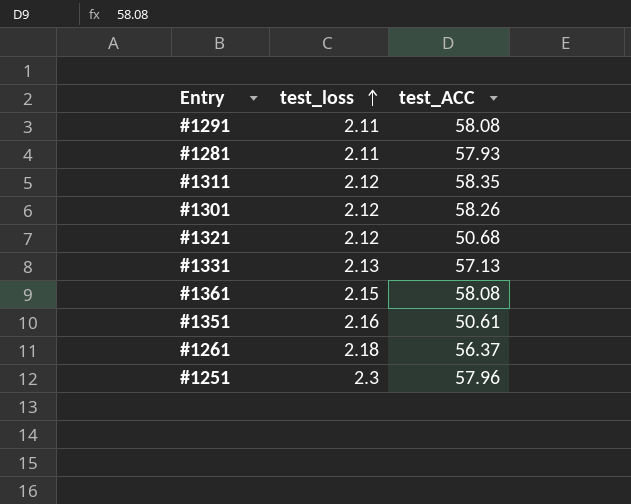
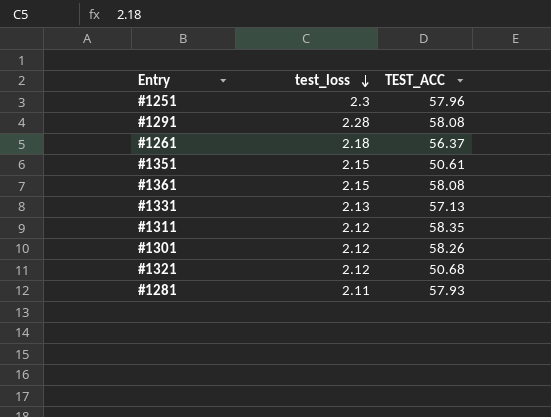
row order: test_loss ascending -> test_loss descending
column name: test_ACC -> TEST_ACC
#1291 | test_loss: 2.11 -> 2.28
#1351 | test_loss: 2.16 -> 2.15

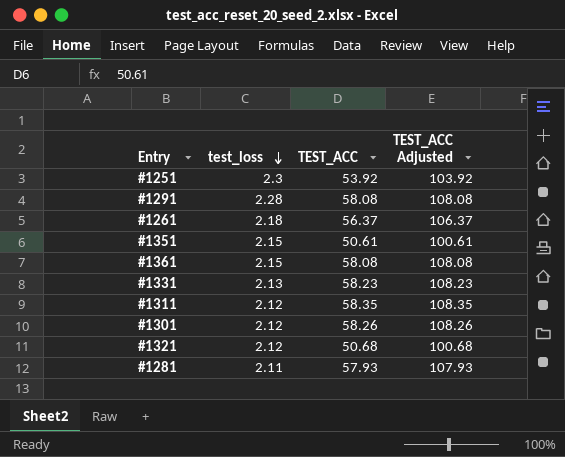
column TEST_ACC Adjusted | formula: none -> [TEST_ACC] + 50
#1251 | TEST_ACC: 57.96 -> 53.92
#1331 | TEST_ACC: 57.13 -> 58.23

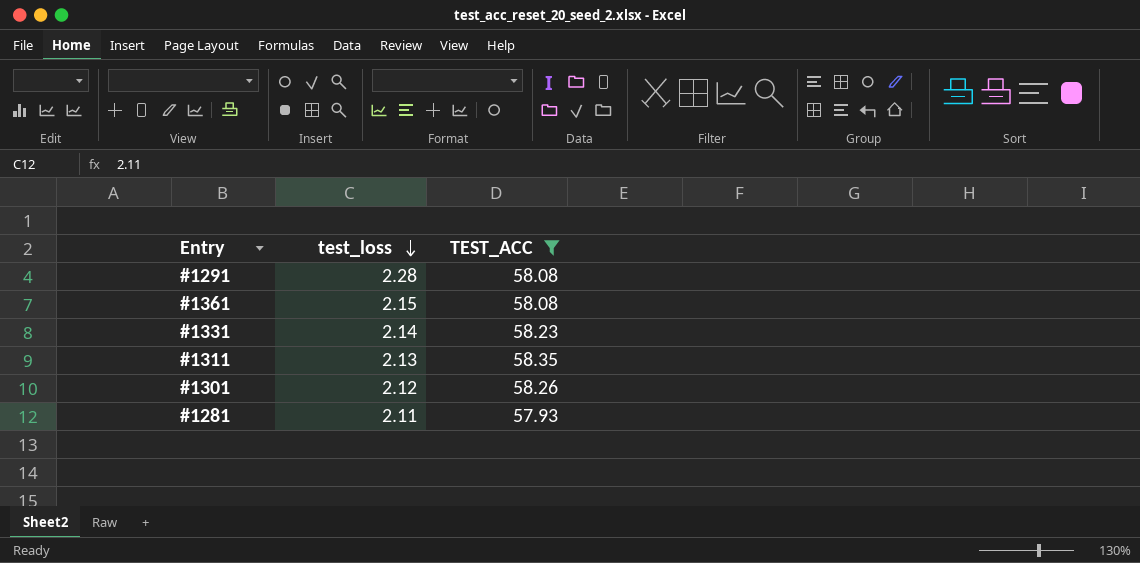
filter: none -> TEST_ACC >= 57.93
column TEST_ACC Adjusted | formula: [TEST_ACC] + 50 -> none
#1331 | test_loss: 2.13 -> 2.14
#1311 | test_loss: 2.12 -> 2.13

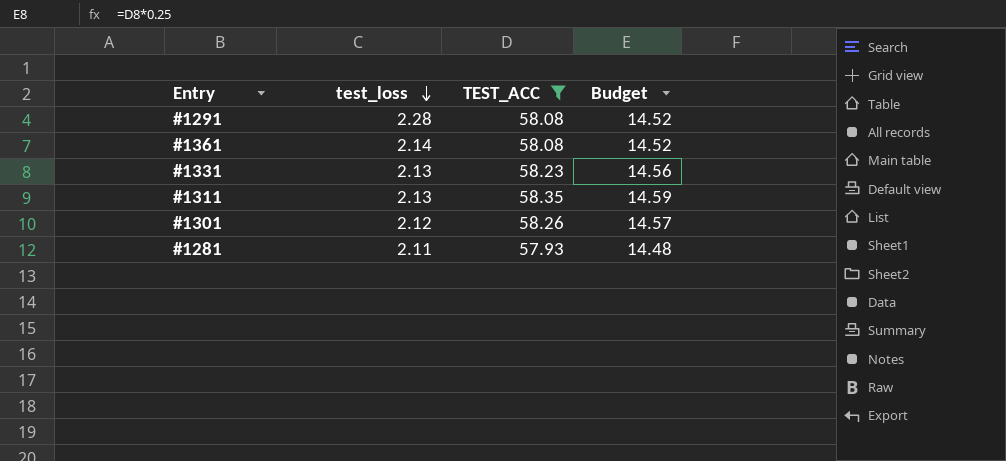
column Budget | formula: none -> [TEST_ACC] * 0.25
#1361 | test_loss: 2.15 -> 2.14
#1331 | test_loss: 2.14 -> 2.13

